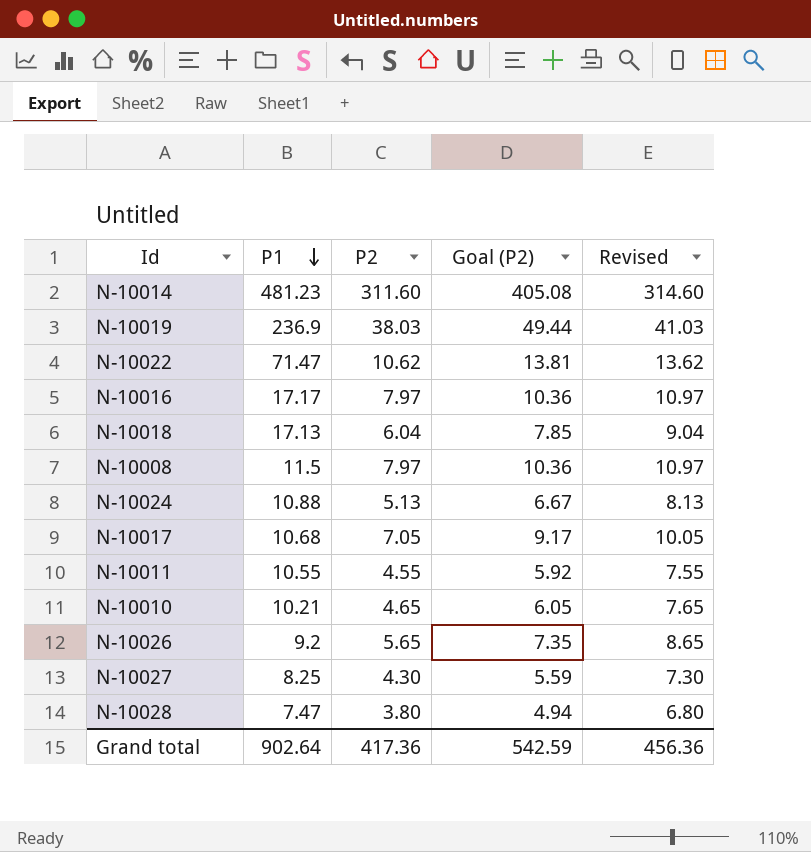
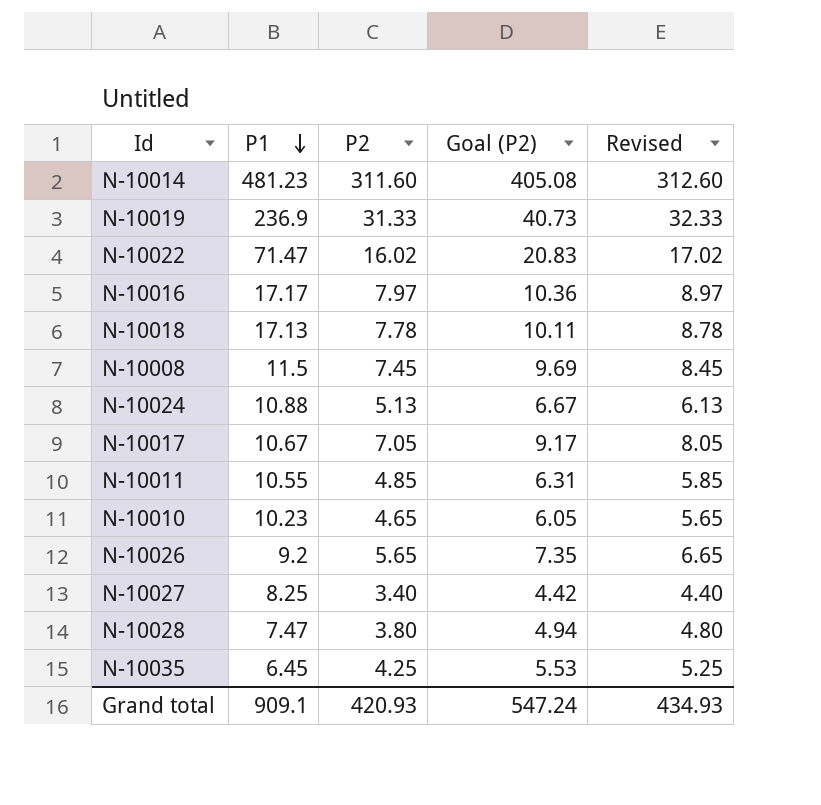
column Revised | formula: [P2] + 3 -> [P2] + 1
N-10019 | P2: 38.03 -> 31.33
N-10019 | Goal (P2): 49.44 -> 40.73
N-10022 | P2: 10.62 -> 16.02
N-10022 | Goal (P2): 13.81 -> 20.83
N-10018 | P2: 6.04 -> 7.78
N-10018 | Goal (P2): 7.85 -> 10.11
N-10008 | P2: 7.97 -> 7.45
N-10008 | Goal (P2): 10.36 -> 9.69
N-10017 | P1: 10.68 -> 10.67
N-10011 | P2: 4.55 -> 4.85
N-10011 | Goal (P2): 5.92 -> 6.31
N-10010 | P1: 10.21 -> 10.23
N-10027 | P2: 4.30 -> 3.40
N-10027 | Goal (P2): 5.59 -> 4.42
row N-10035: none -> 6.45 | 4.25 | 5.53 | 5.25
Grand total | P1: 902.64 -> 909.1
Grand total | P2: 417.36 -> 420.93
Grand total | Goal (P2): 542.59 -> 547.24
Grand total | Revised: 456.36 -> 434.93

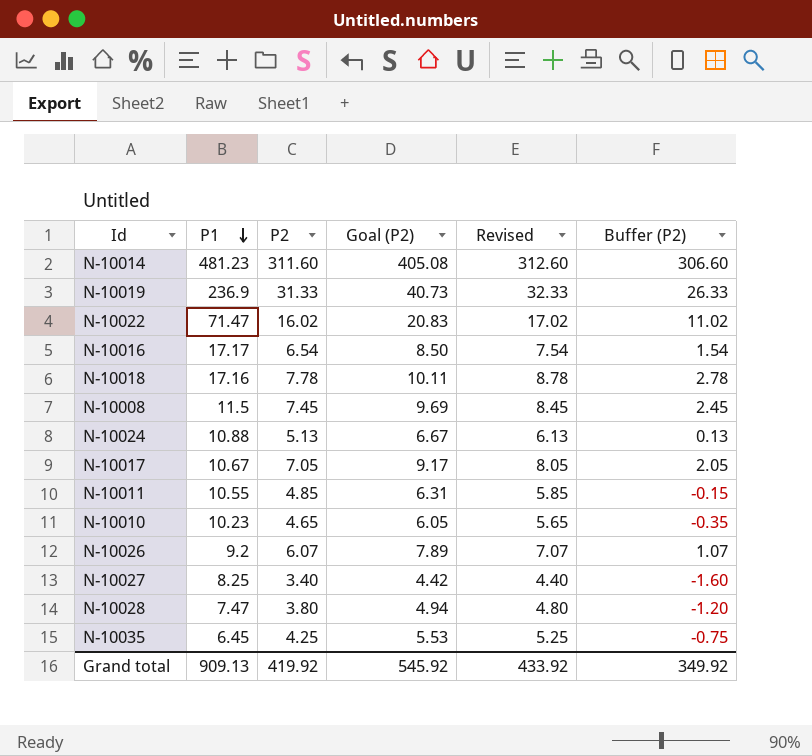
column Buffer (P2) | formula: none -> [P2] - 5
N-10016 | P2: 7.97 -> 6.54
N-10016 | Goal (P2): 10.36 -> 8.50
N-10016 | Revised: 8.97 -> 7.54
N-10018 | P1: 17.13 -> 17.16
N-10026 | P2: 5.65 -> 6.07
N-10026 | Goal (P2): 7.35 -> 7.89
N-10026 | Revised: 6.65 -> 7.07
Grand total | P1: 909.1 -> 909.13
Grand total | P2: 420.93 -> 419.92
Grand total | Goal (P2): 547.24 -> 545.92
Grand total | Revised: 434.93 -> 433.92

